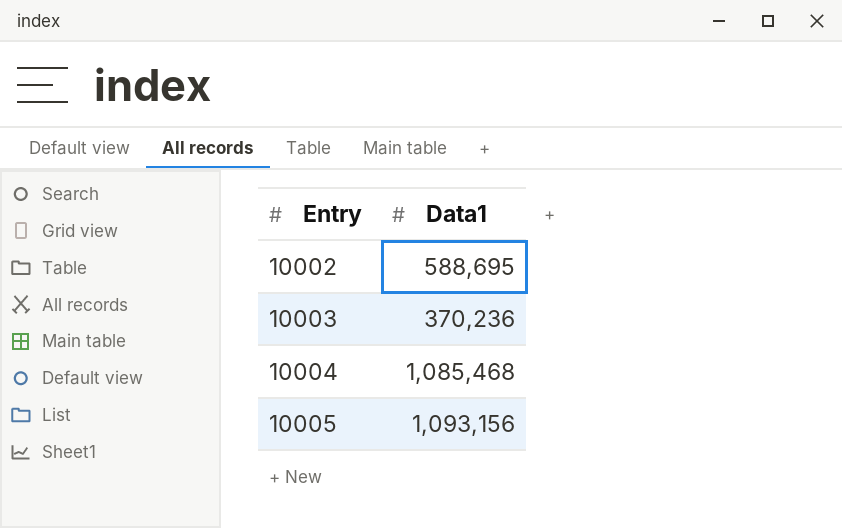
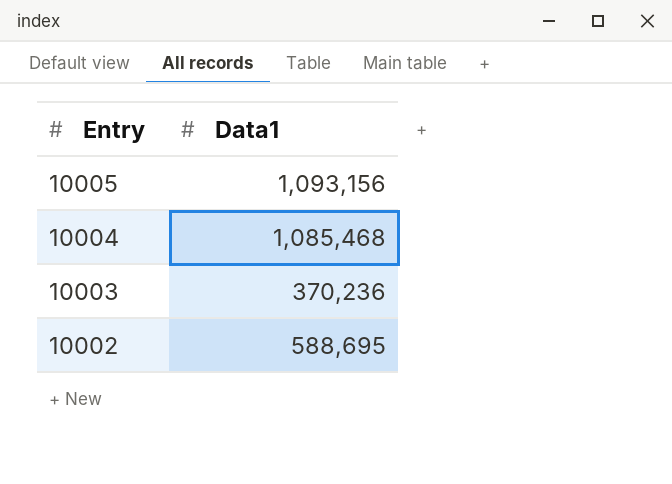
row order: Entry ascending -> Entry descending

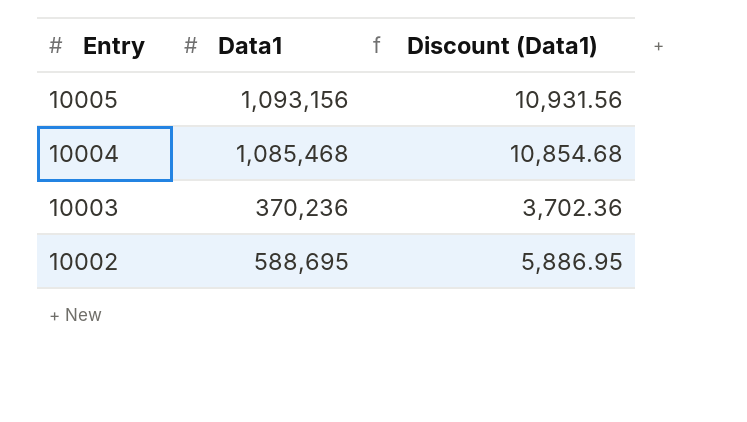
column Discount (Data1) | formula: none -> [Data1] * 0.01

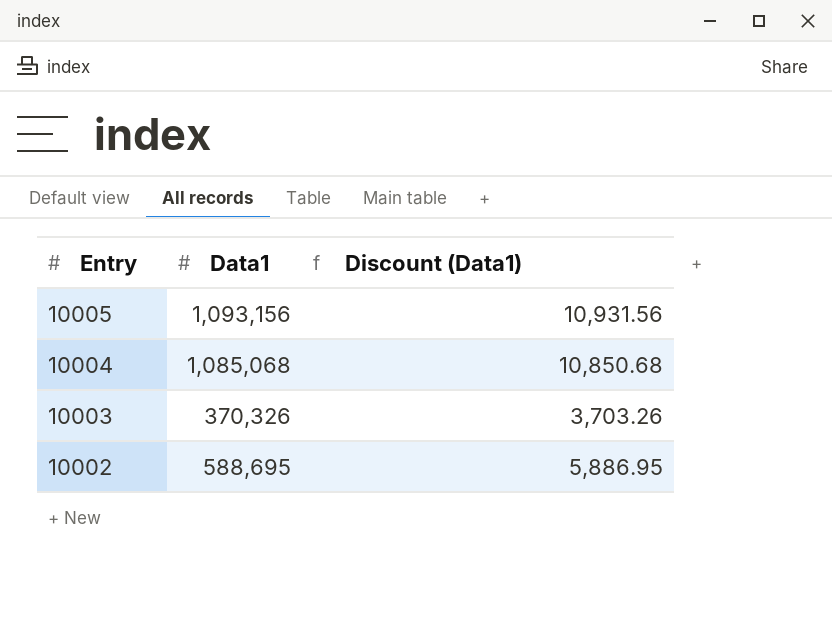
10004 | Data1: 1,085,468 -> 1,085,068
10004 | Discount (Data1): 10,854.68 -> 10,850.68
10003 | Data1: 370,236 -> 370,326
10003 | Discount (Data1): 3,702.36 -> 3,703.26

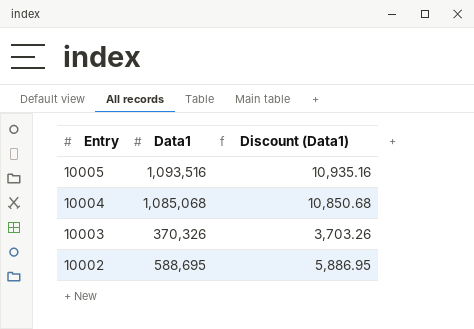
10005 | Data1: 1,093,156 -> 1,093,516
10005 | Discount (Data1): 10,931.56 -> 10,935.16

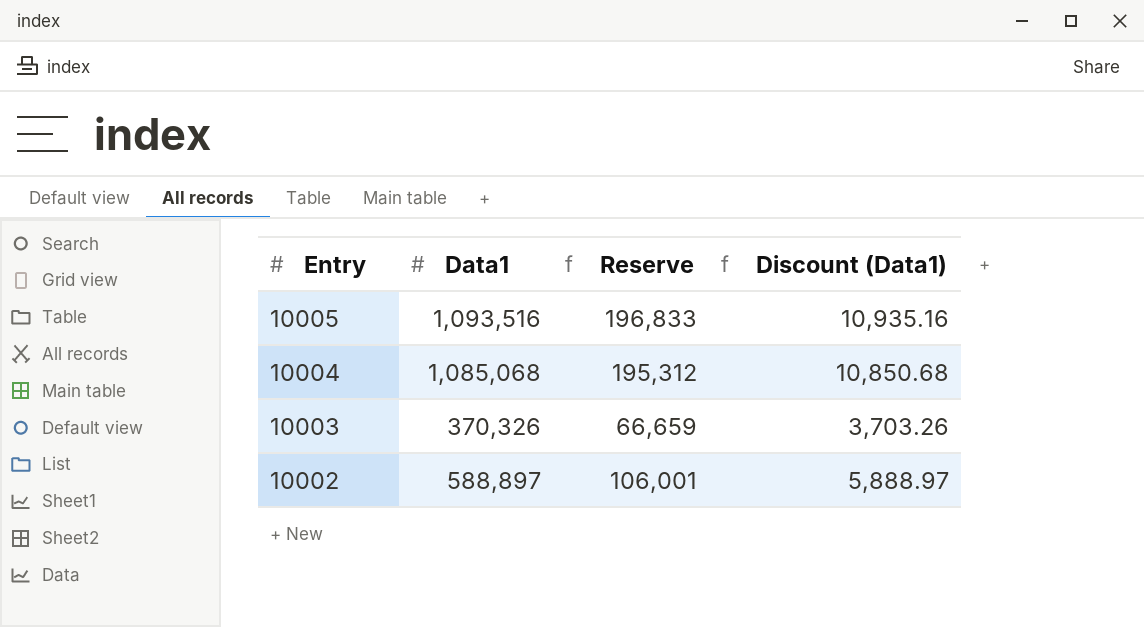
column Reserve | formula: none -> [Data1] * 0.18
10002 | Data1: 588,695 -> 588,897
10002 | Discount (Data1): 5,886.95 -> 5,888.97

